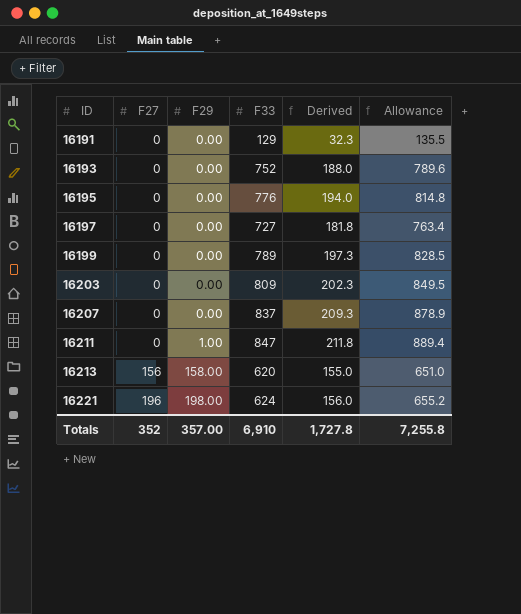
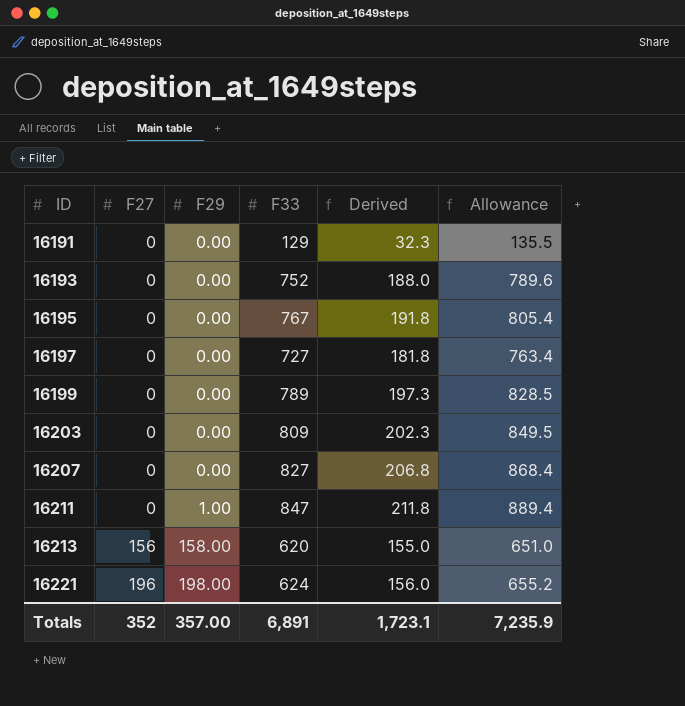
16195 | F33: 776 -> 767
16195 | Derived: 194.0 -> 191.8
16195 | Allowance: 814.8 -> 805.4
16207 | F33: 837 -> 827
16207 | Derived: 209.3 -> 206.8
16207 | Allowance: 878.9 -> 868.4
Totals | F33: 6,910 -> 6,891
Totals | Derived: 1,727.8 -> 1,723.1
Totals | Allowance: 7,255.8 -> 7,235.9

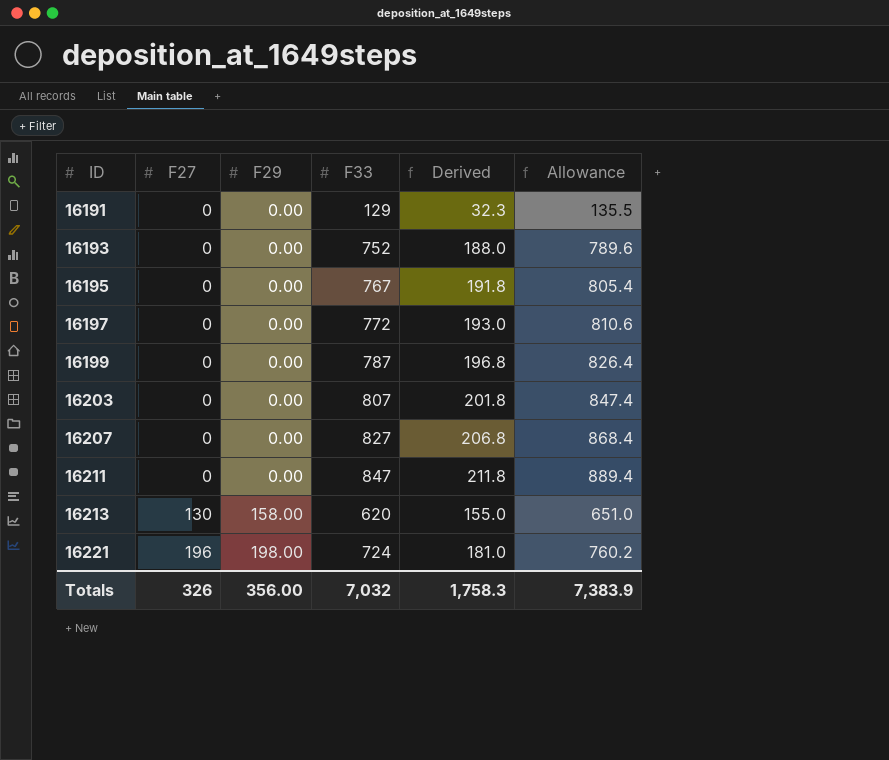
16197 | F33: 727 -> 772
16197 | Derived: 181.8 -> 193.0
16197 | Allowance: 763.4 -> 810.6
16199 | F33: 789 -> 787
16199 | Derived: 197.3 -> 196.8
16199 | Allowance: 828.5 -> 826.4
16203 | F33: 809 -> 807
16203 | Derived: 202.3 -> 201.8
16203 | Allowance: 849.5 -> 847.4
16211 | F29: 1.00 -> 0.00
16213 | F27: 156 -> 130
16221 | F33: 624 -> 724
16221 | Derived: 156.0 -> 181.0
16221 | Allowance: 655.2 -> 760.2
Totals | F27: 352 -> 326
Totals | F29: 357.00 -> 356.00
Totals | F33: 6,891 -> 7,032
Totals | Derived: 1,723.1 -> 1,758.3
Totals | Allowance: 7,235.9 -> 7,383.9

